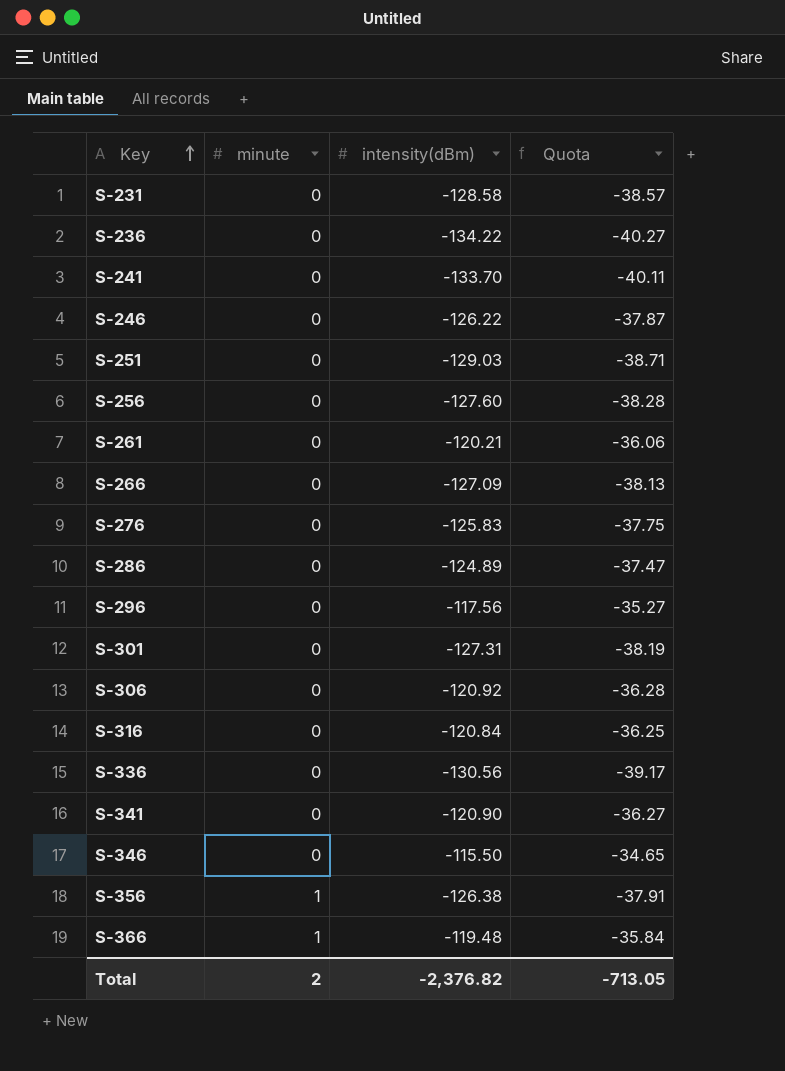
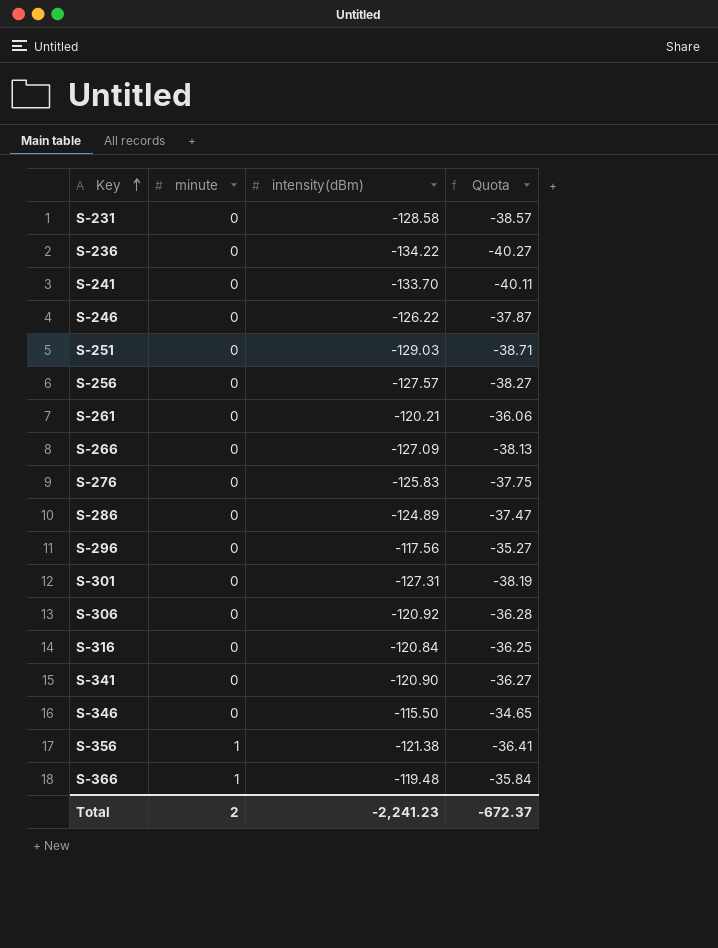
row S-336: 0 | -130.56 | -39.17 -> none
S-256 | intensity(dBm): -127.60 -> -127.57
S-256 | Quota: -38.28 -> -38.27
S-356 | intensity(dBm): -126.38 -> -121.38
S-356 | Quota: -37.91 -> -36.41
Total | intensity(dBm): -2,376.82 -> -2,241.23
Total | Quota: -713.05 -> -672.37

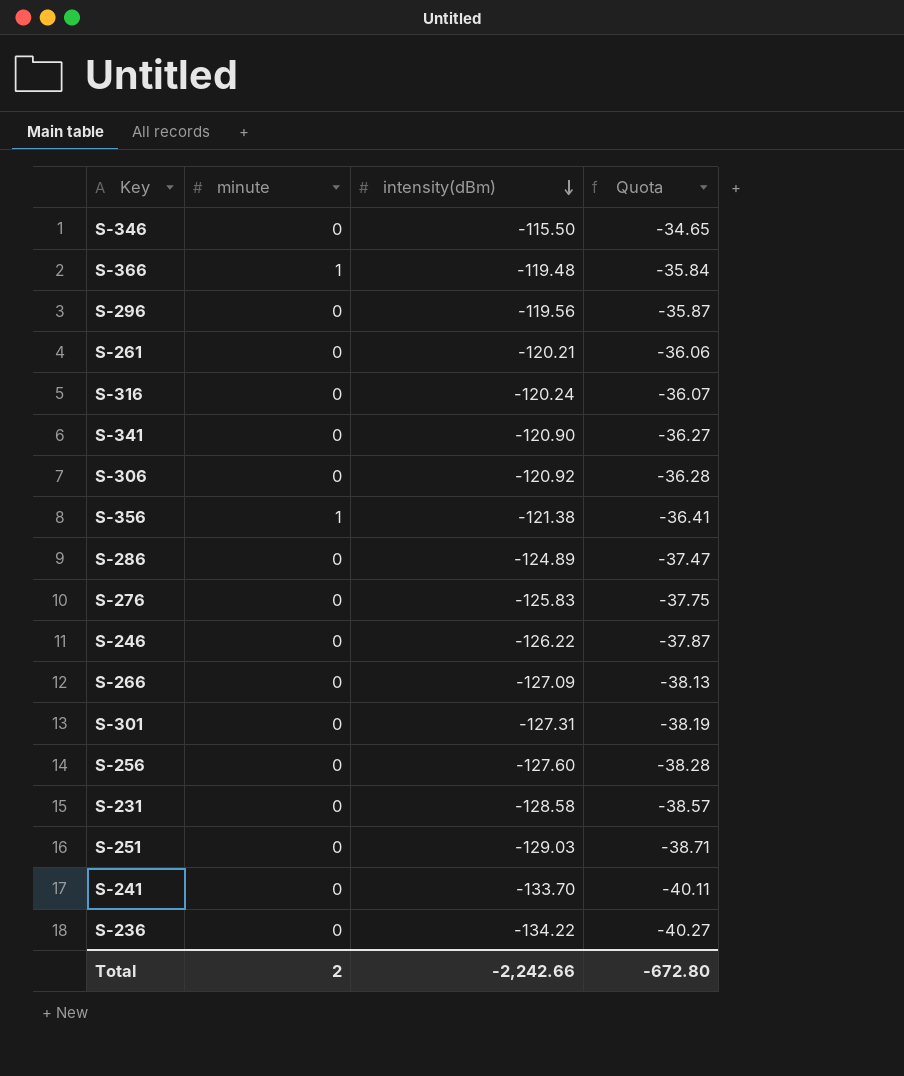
row order: Key ascending -> intensity(dBm) descending
S-296 | intensity(dBm): -117.56 -> -119.56
S-296 | Quota: -35.27 -> -35.87
S-316 | intensity(dBm): -120.84 -> -120.24
S-316 | Quota: -36.25 -> -36.07
S-256 | intensity(dBm): -127.57 -> -127.60
S-256 | Quota: -38.27 -> -38.28
Total | intensity(dBm): -2,241.23 -> -2,242.66
Total | Quota: -672.37 -> -672.80

